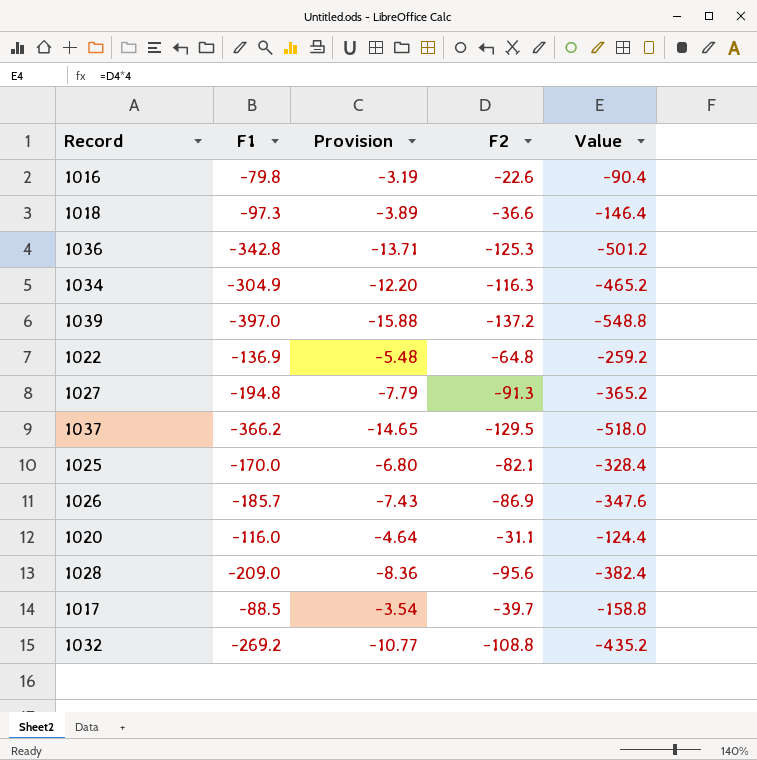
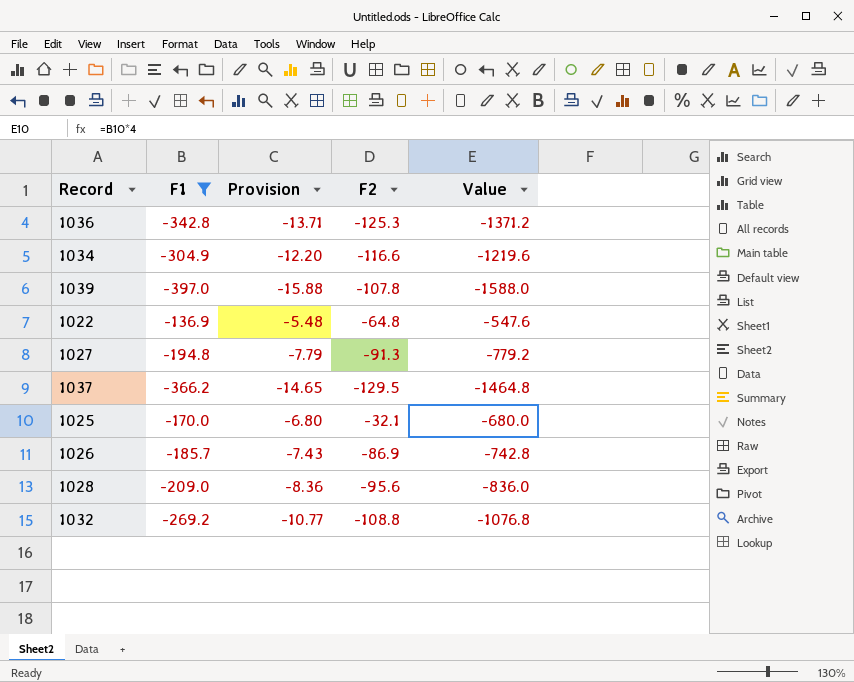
filter: none -> F1 <= -136.9
column Value | formula: [F2] * 4 -> [F1] * 4
1034 | F2: -116.3 -> -116.6
1039 | F2: -137.2 -> -107.8
1025 | F2: -82.1 -> -32.1

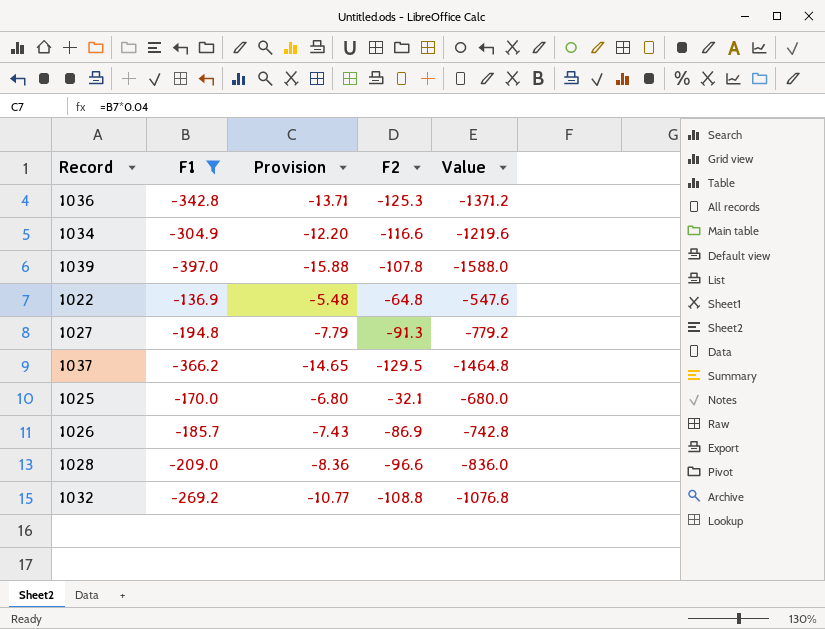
1028 | F2: -95.6 -> -96.6

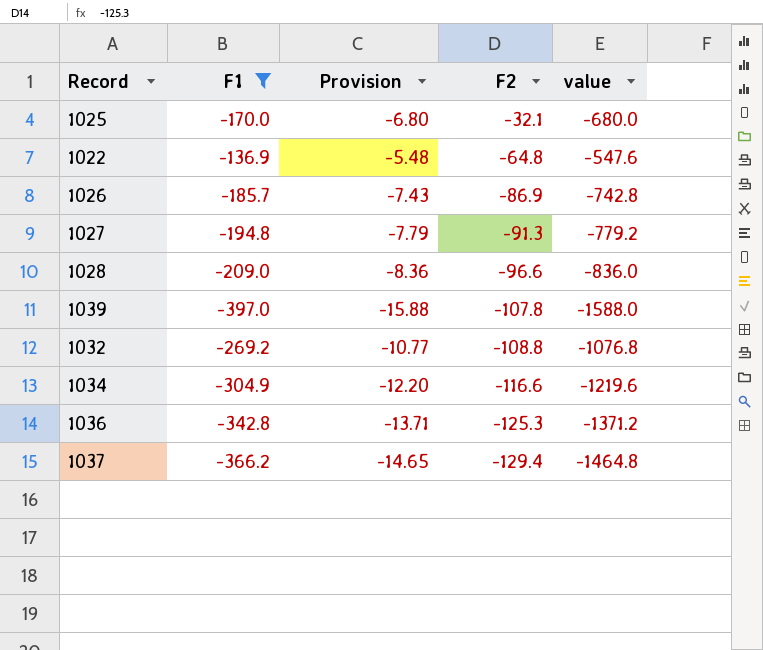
row order: none -> F2 descending
column name: Value -> value
1037 | F2: -129.5 -> -129.4

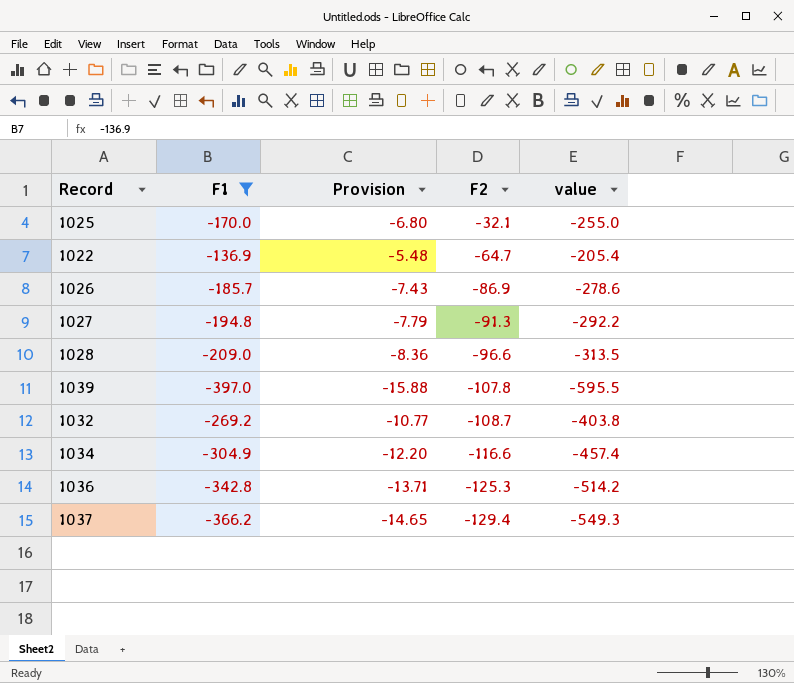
column value | formula: [F1] * 4 -> [F1] * 1.5
1022 | F2: -64.8 -> -64.7
1032 | F2: -108.8 -> -108.7

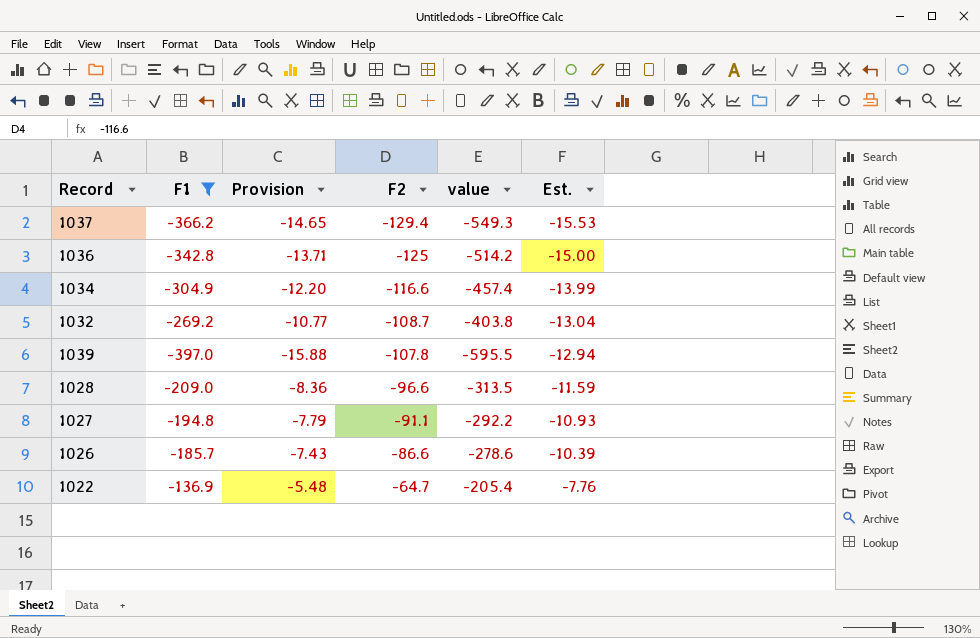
row order: F2 descending -> F2 ascending
column Est. | formula: none -> [F2] * 0.12
row 1025: -170.0 | -6.80 | -32.1 | -255.0 -> none
1036 | F2: -125.3 -> -125
1027 | F2: -91.3 -> -91.1
1026 | F2: -86.9 -> -86.6

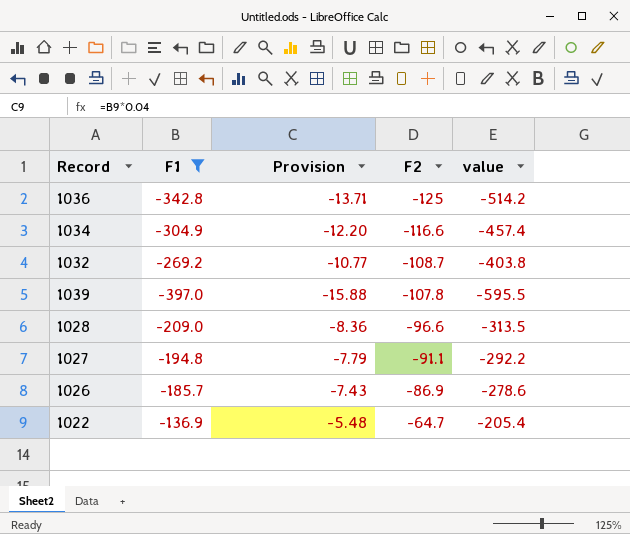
column Est. | formula: [F2] * 0.12 -> none
row 1037: -366.2 | -14.65 | -129.4 | -549.3 | -15.53 -> none
1026 | F2: -86.6 -> -86.9

